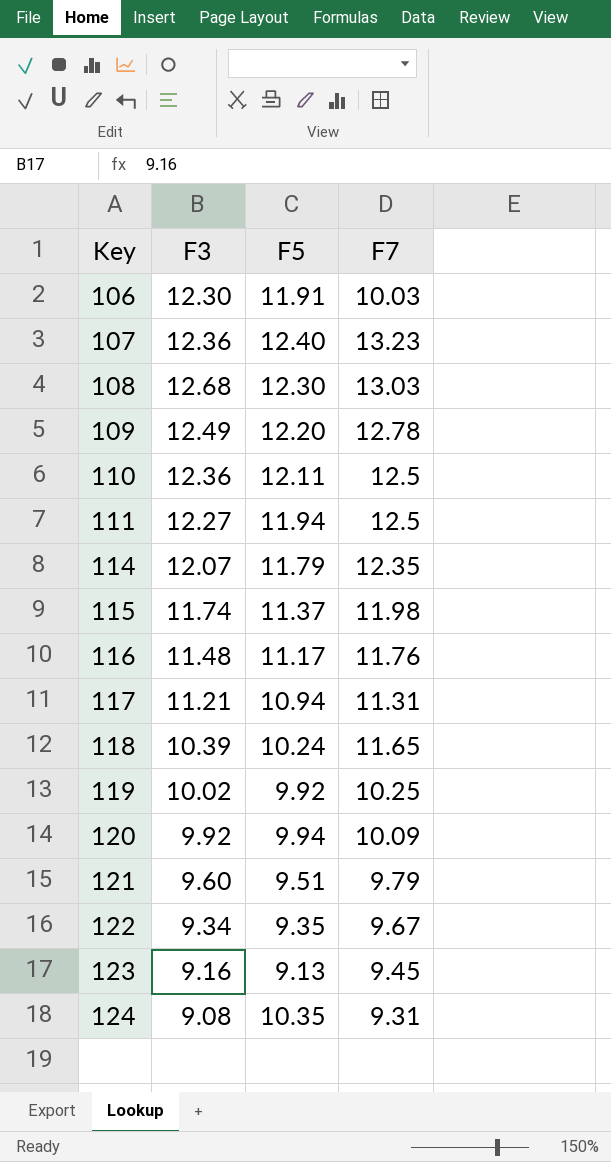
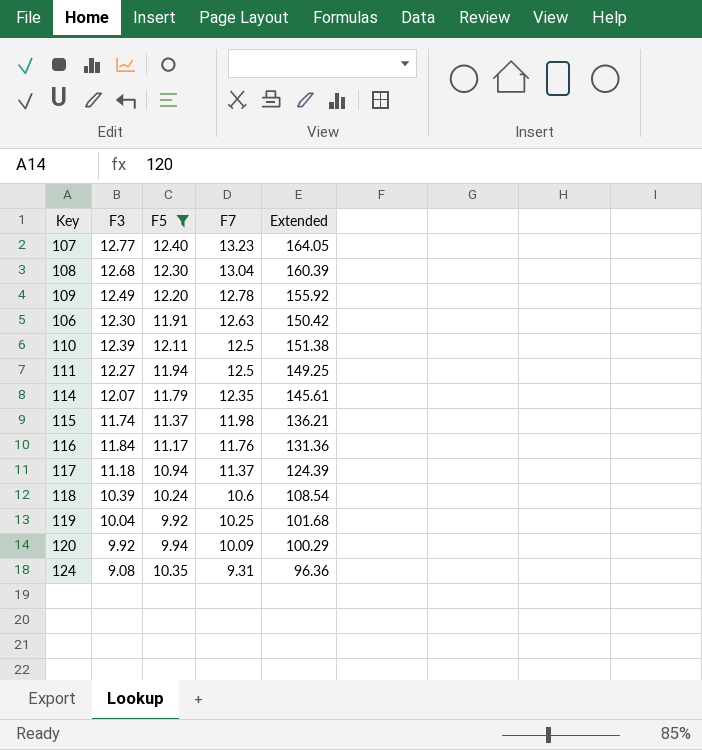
filter: none -> F5 >= 9.92
row order: Key ascending -> F7 descending
column Extended | formula: none -> [F5] * [F7]
107 | F3: 12.36 -> 12.77
108 | F7: 13.03 -> 13.04
106 | F7: 10.03 -> 12.63
110 | F3: 12.36 -> 12.39
116 | F3: 11.48 -> 11.84
117 | F3: 11.21 -> 11.18
117 | F7: 11.31 -> 11.37
118 | F7: 11.65 -> 10.6
119 | F3: 10.02 -> 10.04

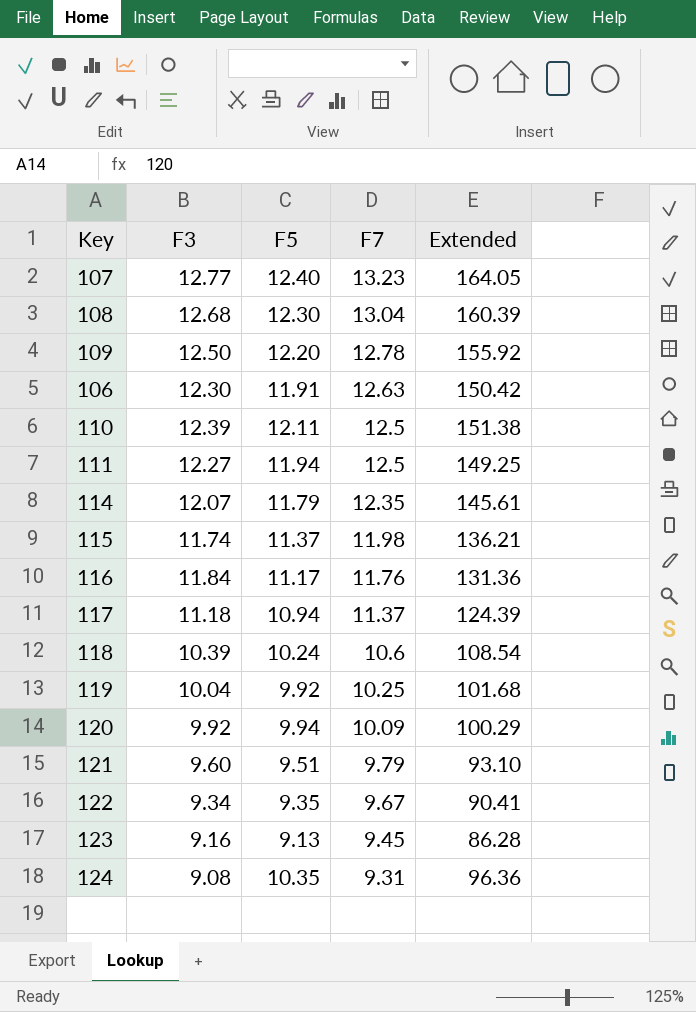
filter: F5 >= 9.92 -> none
109 | F3: 12.49 -> 12.50

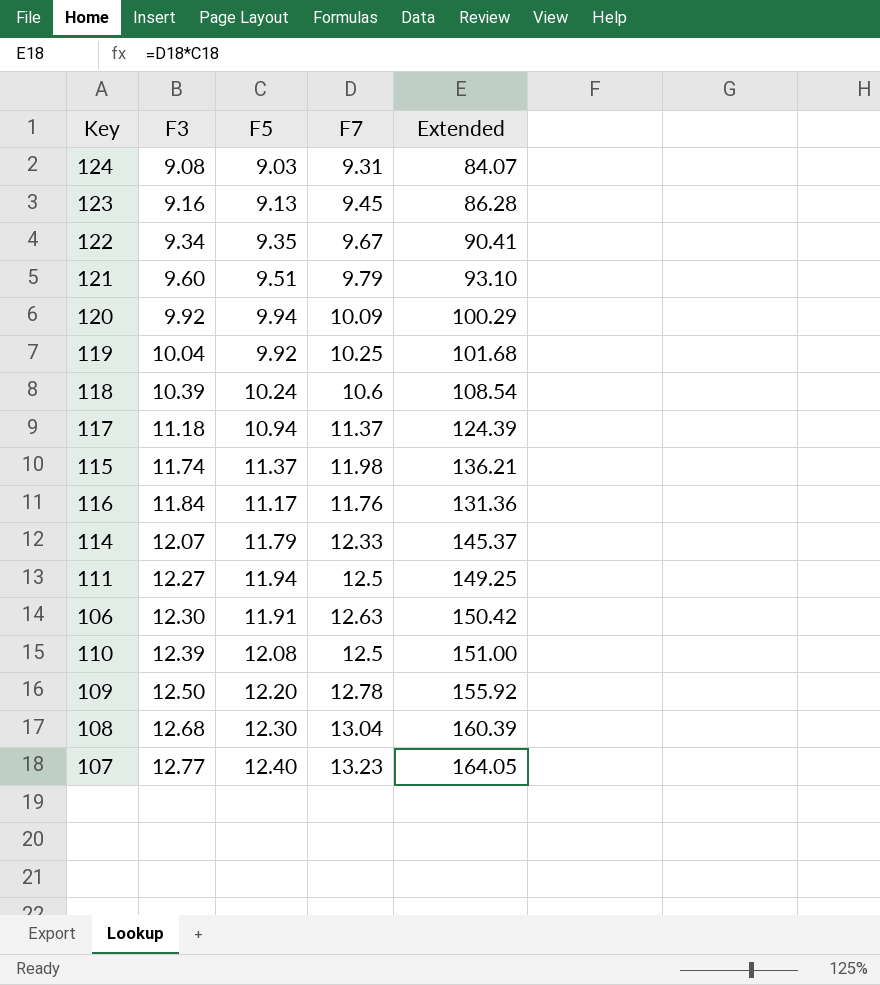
row order: F7 descending -> F3 ascending
124 | F5: 10.35 -> 9.03
124 | Extended: 96.36 -> 84.07
114 | F7: 12.35 -> 12.33
114 | Extended: 145.61 -> 145.37
110 | F5: 12.11 -> 12.08
110 | Extended: 151.38 -> 151.00

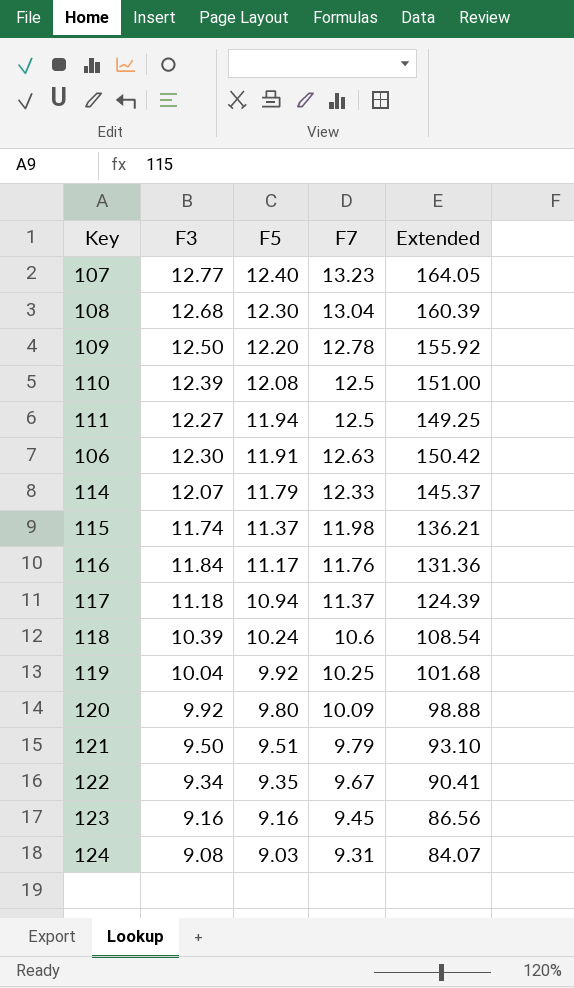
row order: F3 ascending -> F5 descending
120 | F5: 9.94 -> 9.80
120 | Extended: 100.29 -> 98.88
121 | F3: 9.60 -> 9.50
123 | F5: 9.13 -> 9.16
123 | Extended: 86.28 -> 86.56

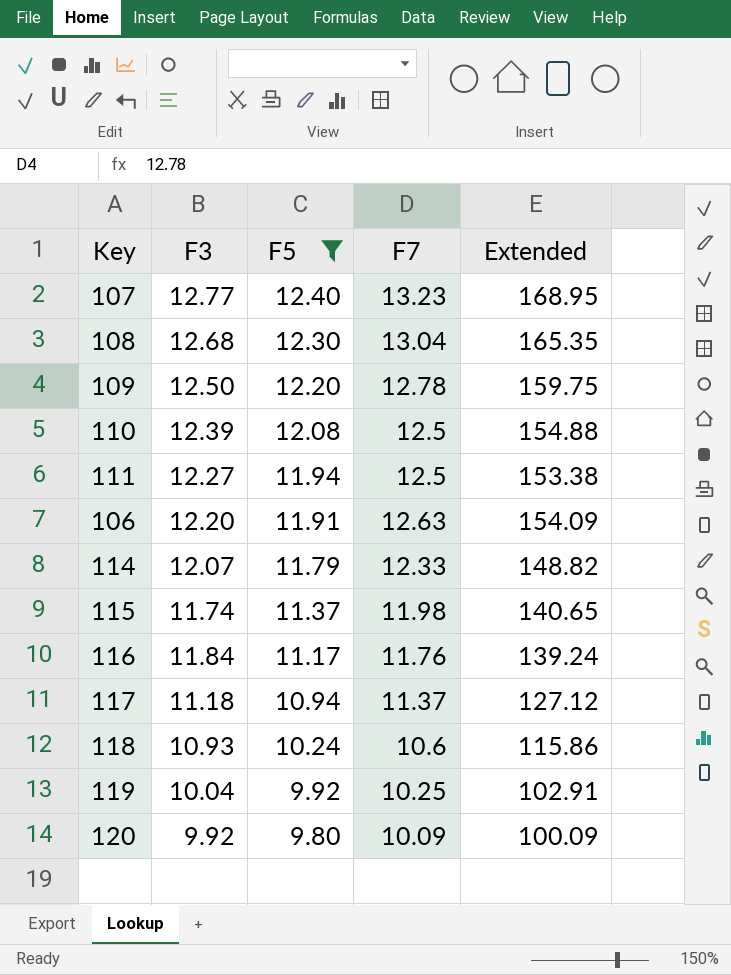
filter: none -> F5 >= 9.80
column Extended | formula: [F5] * [F7] -> [F3] * [F7]
106 | F3: 12.30 -> 12.20
118 | F3: 10.39 -> 10.93

